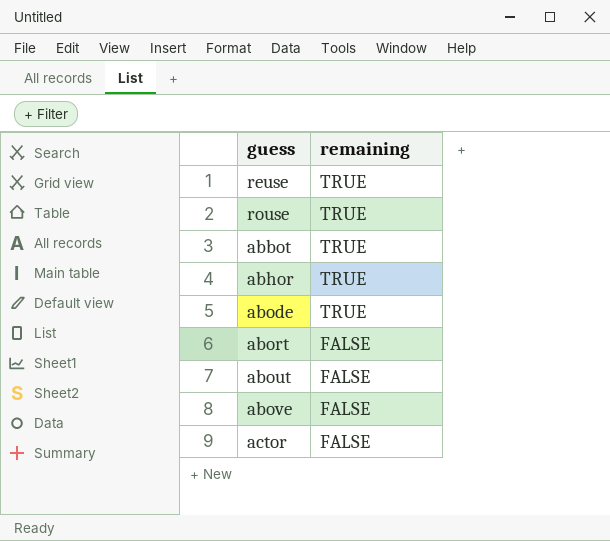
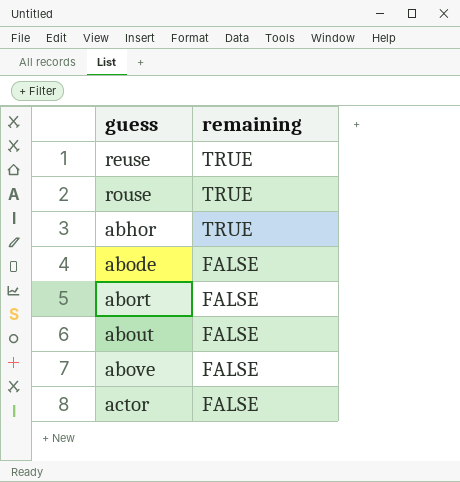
row abbot: TRUE -> none
abode | remaining: TRUE -> FALSE

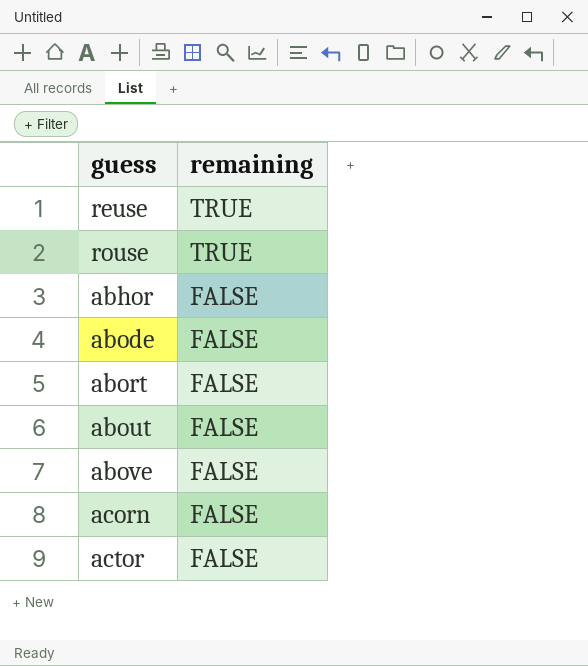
abhor | remaining: TRUE -> FALSE
row acorn: none -> FALSE

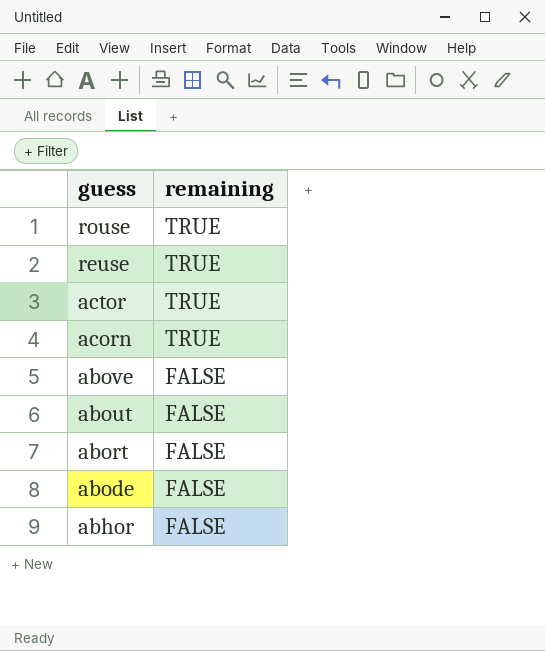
row order: remaining descending -> guess descending
actor | remaining: FALSE -> TRUE
acorn | remaining: FALSE -> TRUE

